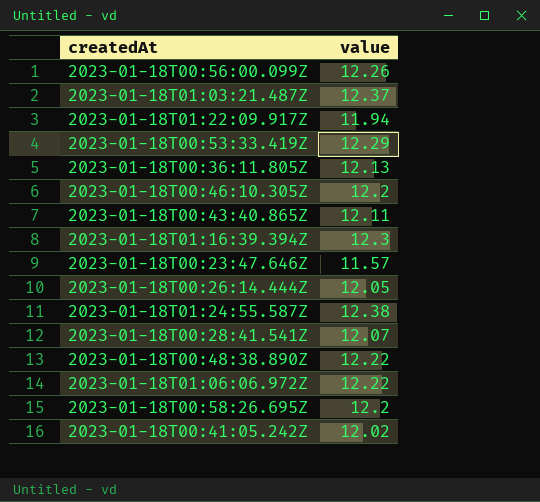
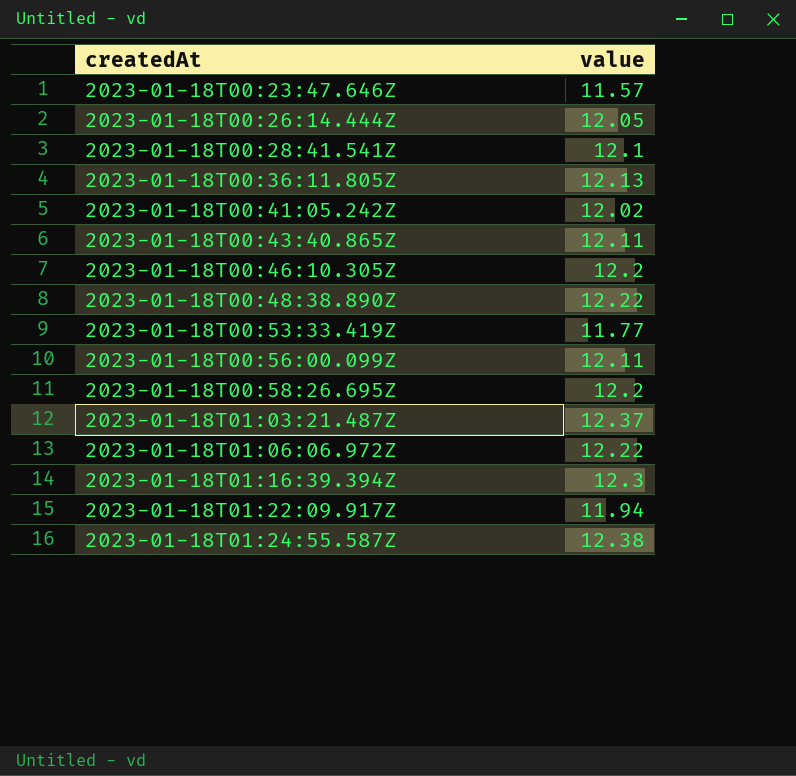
row order: none -> createdAt ascending
2023-01-18T00:28:41.541Z | value: 12.07 -> 12.1
2023-01-18T00:53:33.419Z | value: 12.29 -> 11.77
2023-01-18T00:56:00.099Z | value: 12.26 -> 12.11

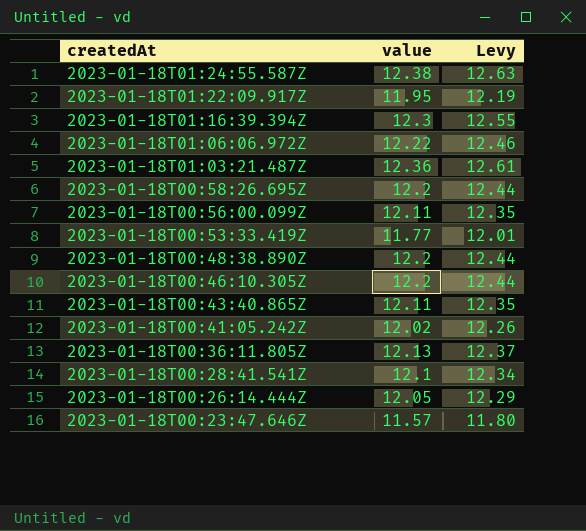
row order: createdAt ascending -> createdAt descending
column Levy | formula: none -> [value] * 1.02
2023-01-18T01:22:09.917Z | value: 11.94 -> 11.95
2023-01-18T01:03:21.487Z | value: 12.37 -> 12.36
2023-01-18T00:48:38.890Z | value: 12.22 -> 12.2

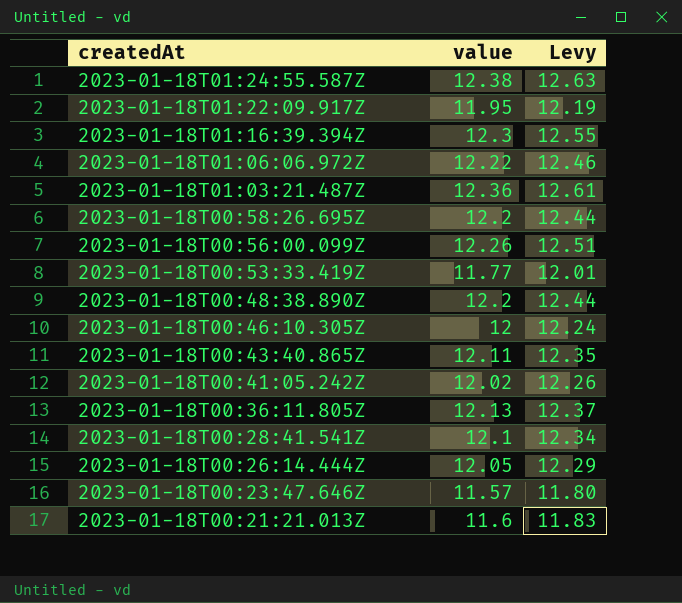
2023-01-18T00:56:00.099Z | value: 12.11 -> 12.26
2023-01-18T00:56:00.099Z | Levy: 12.35 -> 12.51
2023-01-18T00:46:10.305Z | value: 12.2 -> 12
2023-01-18T00:46:10.305Z | Levy: 12.44 -> 12.24
row 2023-01-18T00:21:21.013Z: none -> 11.6 | 11.83

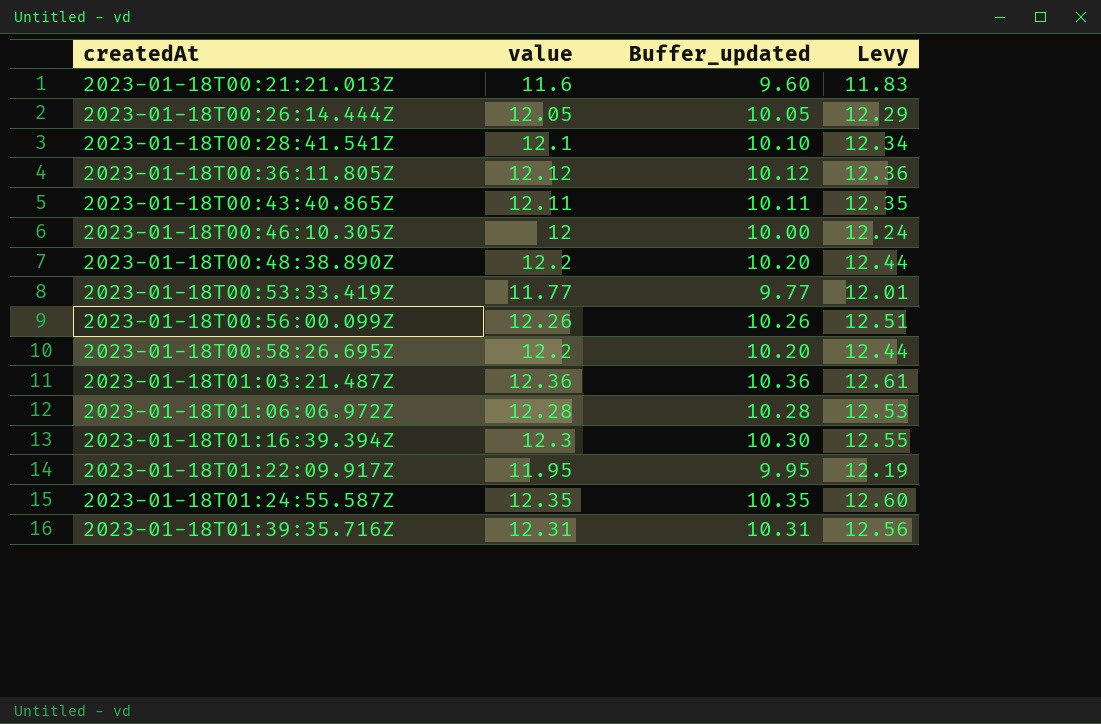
row order: createdAt descending -> createdAt ascending
column Buffer_updated | formula: none -> [value] - 2
row 2023-01-18T00:41:05.242Z: 12.02 | 12.26 -> none
row 2023-01-18T00:23:47.646Z: 11.57 | 11.80 -> none
2023-01-18T00:36:11.805Z | value: 12.13 -> 12.12
2023-01-18T00:36:11.805Z | Levy: 12.37 -> 12.36
2023-01-18T01:06:06.972Z | value: 12.22 -> 12.28
2023-01-18T01:06:06.972Z | Levy: 12.46 -> 12.53
2023-01-18T01:24:55.587Z | value: 12.38 -> 12.35
2023-01-18T01:24:55.587Z | Levy: 12.63 -> 12.60
row 2023-01-18T01:39:35.716Z: none -> 12.31 | 10.31 | 12.56

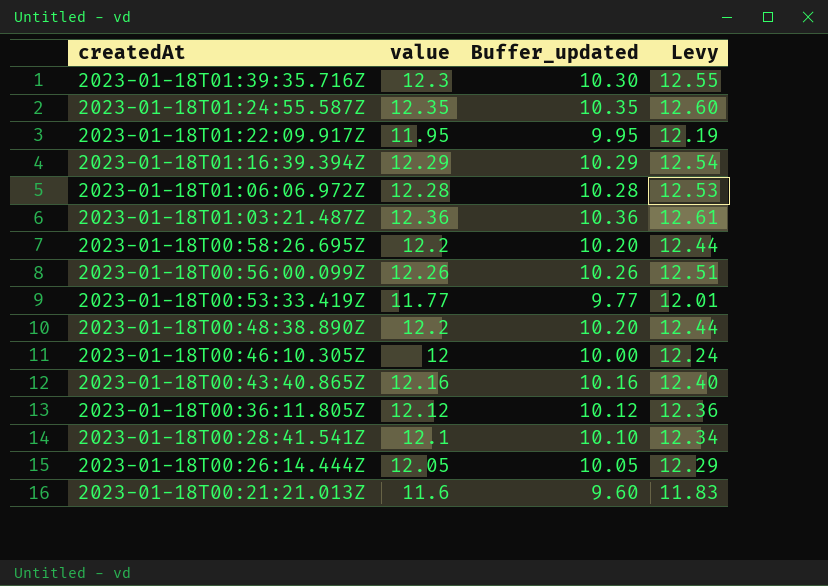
row order: createdAt ascending -> createdAt descending
2023-01-18T01:39:35.716Z | value: 12.31 -> 12.3
2023-01-18T01:39:35.716Z | Buffer_updated: 10.31 -> 10.30
2023-01-18T01:39:35.716Z | Levy: 12.56 -> 12.55
2023-01-18T01:16:39.394Z | value: 12.3 -> 12.29
2023-01-18T01:16:39.394Z | Buffer_updated: 10.30 -> 10.29
2023-01-18T01:16:39.394Z | Levy: 12.55 -> 12.54
2023-01-18T00:43:40.865Z | value: 12.11 -> 12.16
2023-01-18T00:43:40.865Z | Buffer_updated: 10.11 -> 10.16
2023-01-18T00:43:40.865Z | Levy: 12.35 -> 12.40

